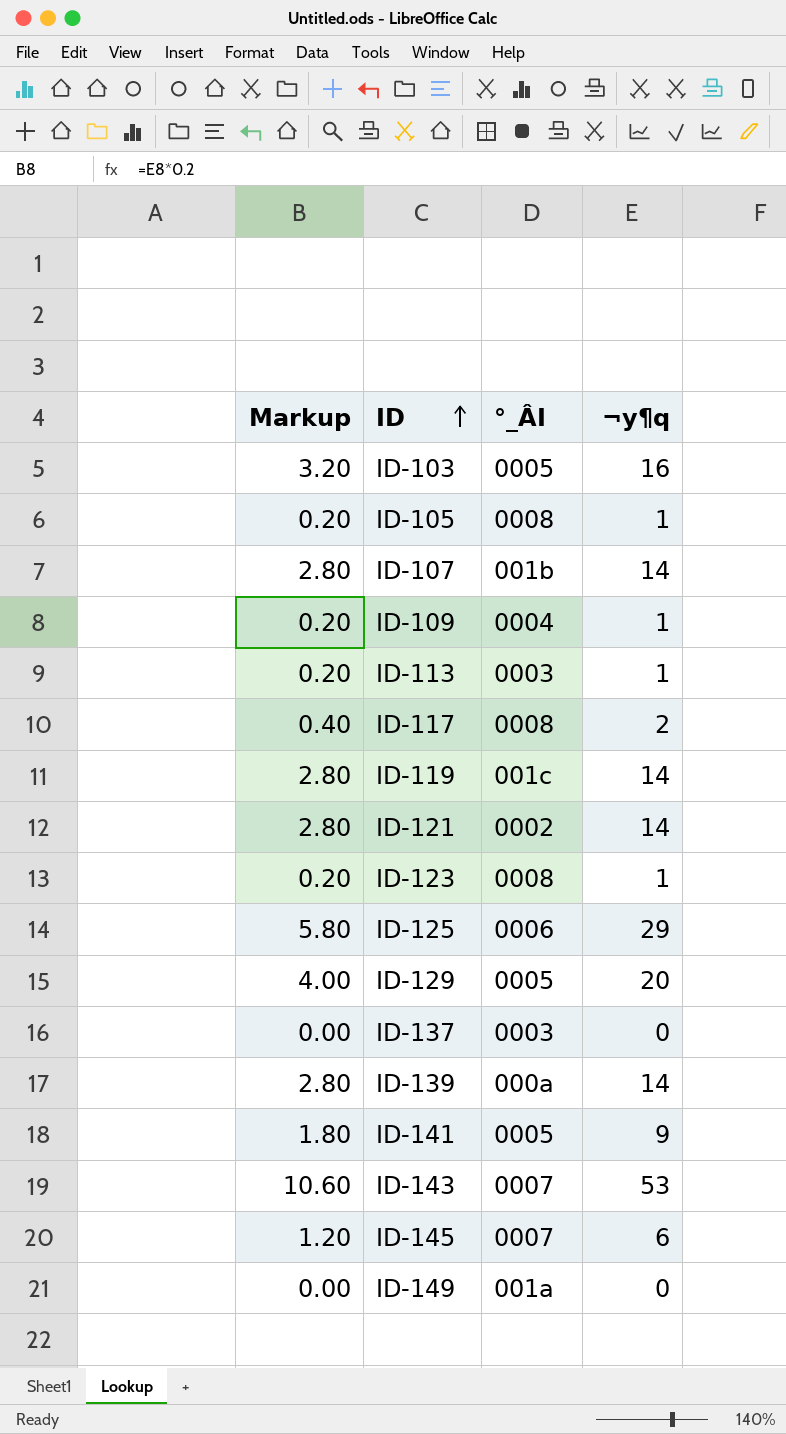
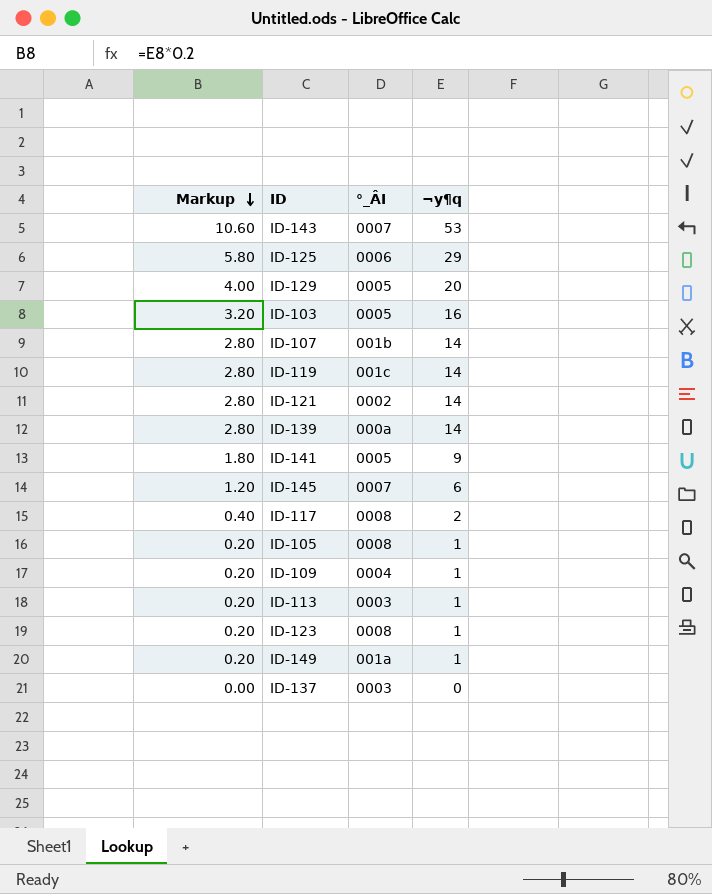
row order: ID ascending -> Markup descending
ID-149 | Markup: 0.00 -> 0.20
ID-149 | ¬y¶q: 0 -> 1

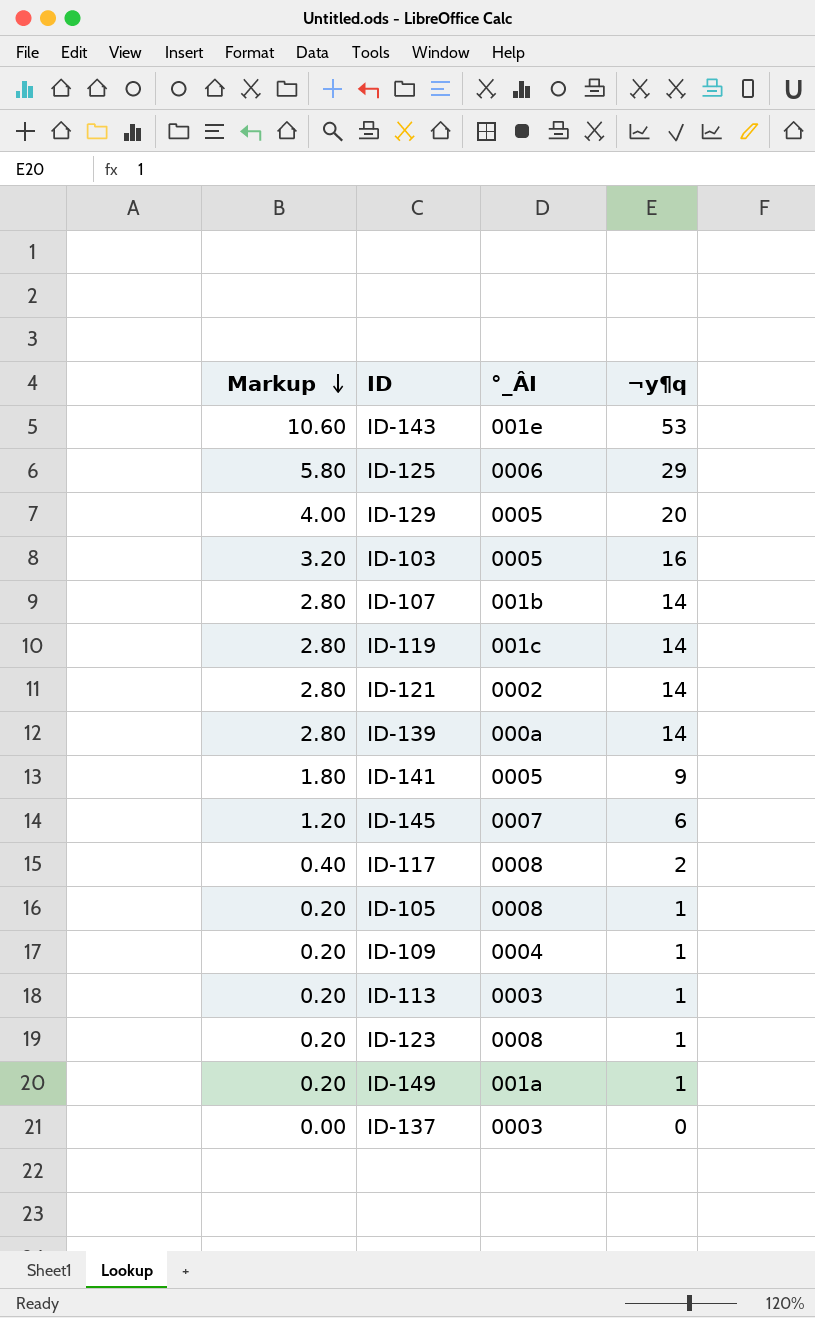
ID-143 | °_ÂI: 0007 -> 001e

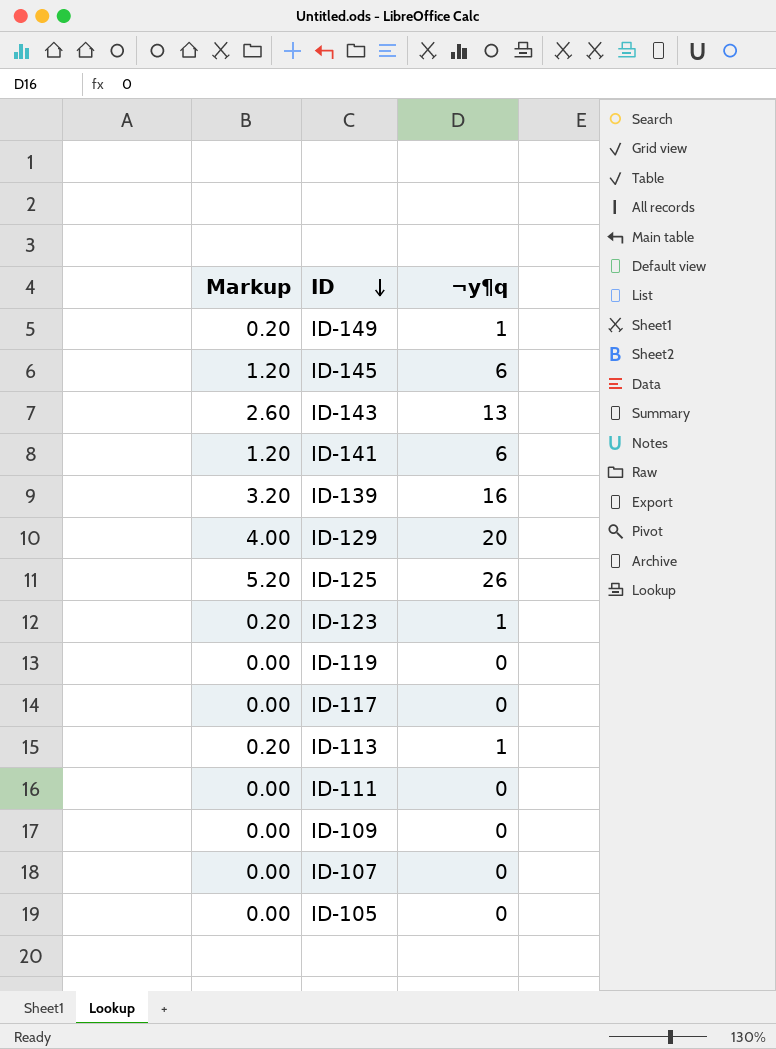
row order: Markup descending -> ID descending
column °_ÂI | position: 3 -> none
row ID-103: 3.20 | 0005 | 16 -> none
row ID-121: 2.80 | 0002 | 14 -> none
row ID-137: 0.00 | 0003 | 0 -> none
ID-143 | Markup: 10.60 -> 2.60
ID-143 | ¬y¶q: 53 -> 13
ID-141 | Markup: 1.80 -> 1.20
ID-141 | ¬y¶q: 9 -> 6
ID-139 | Markup: 2.80 -> 3.20
ID-139 | ¬y¶q: 14 -> 16
ID-125 | Markup: 5.80 -> 5.20
ID-125 | ¬y¶q: 29 -> 26
ID-119 | Markup: 2.80 -> 0.00
ID-119 | ¬y¶q: 14 -> 0
ID-117 | Markup: 0.40 -> 0.00
ID-117 | ¬y¶q: 2 -> 0
row ID-111: none -> 0.00 | 0
ID-109 | Markup: 0.20 -> 0.00
ID-109 | ¬y¶q: 1 -> 0
ID-107 | Markup: 2.80 -> 0.00
ID-107 | ¬y¶q: 14 -> 0
ID-105 | Markup: 0.20 -> 0.00
ID-105 | ¬y¶q: 1 -> 0

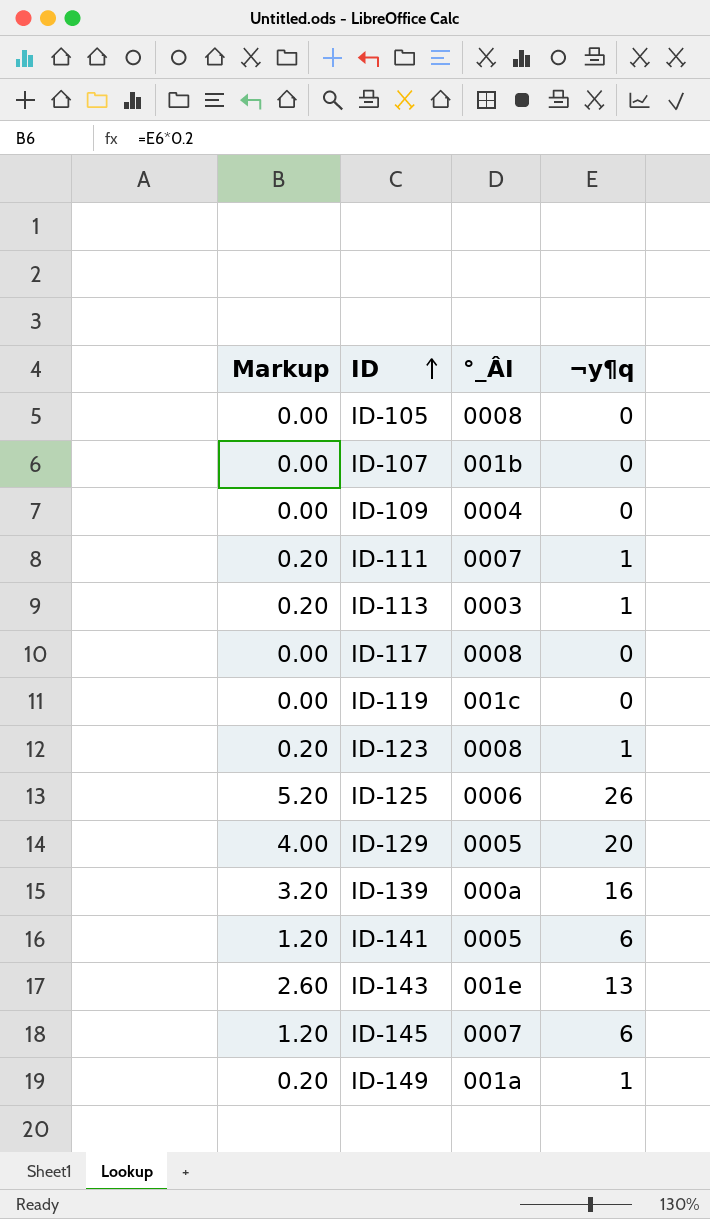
row order: ID descending -> ID ascending
column °_ÂI | position: none -> 3
ID-111 | Markup: 0.00 -> 0.20
ID-111 | ¬y¶q: 0 -> 1

